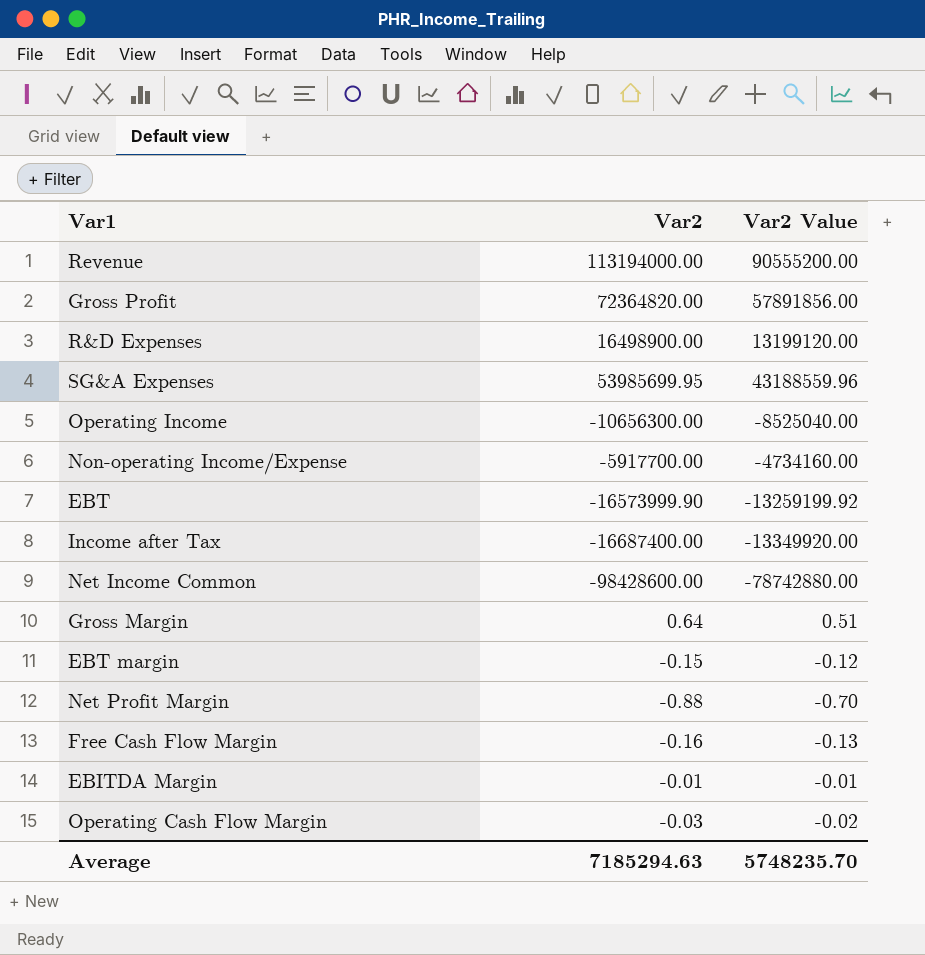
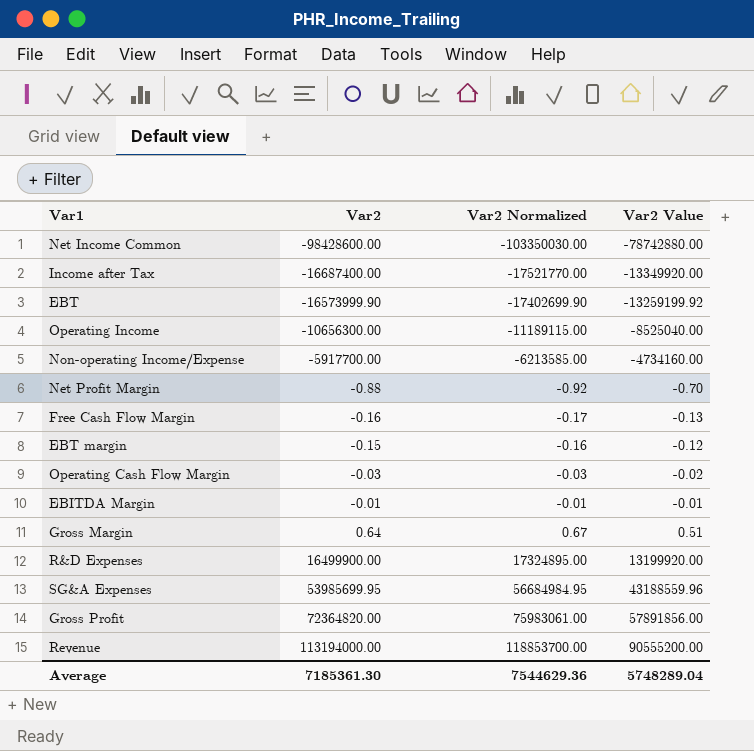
row order: none -> Var2 ascending
column Var2 Normalized | formula: none -> [Var2] * 1.05
R&D Expenses | Var2: 16498900.00 -> 16499900.00
R&D Expenses | Var2 Value: 13199120.00 -> 13199920.00
Average | Var2: 7185294.63 -> 7185361.30
Average | Var2 Value: 5748235.70 -> 5748289.04

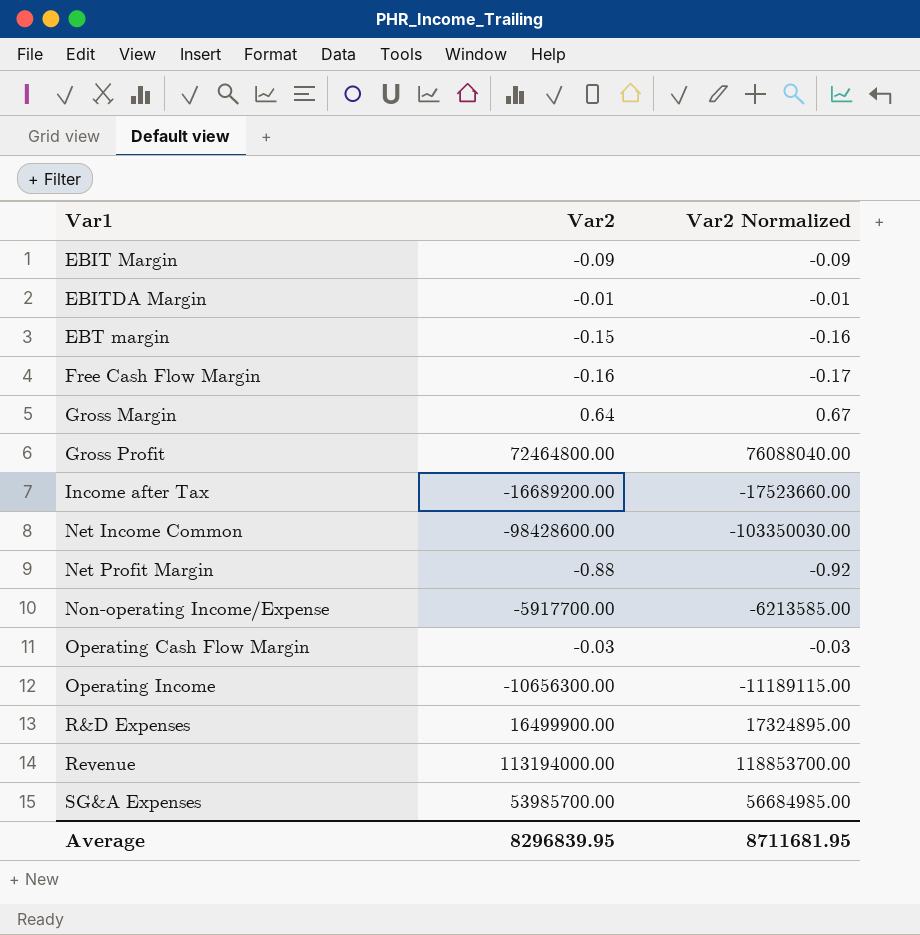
row order: Var2 ascending -> Var1 ascending
column Var2 Value | formula: [Var2] * 0.8 -> none
row EBT: -16573999.90 | -17402699.90 | -13259199.92 -> none
row EBIT Margin: none -> -0.09 | -0.09
Gross Profit | Var2: 72364820.00 -> 72464800.00
Gross Profit | Var2 Normalized: 75983061.00 -> 76088040.00
Income after Tax | Var2: -16687400.00 -> -16689200.00
Income after Tax | Var2 Normalized: -17521770.00 -> -17523660.00
SG&A Expenses | Var2: 53985699.95 -> 53985700.00
SG&A Expenses | Var2 Normalized: 56684984.95 -> 56684985.00
Average | Var2: 7185361.30 -> 8296839.95
Average | Var2 Normalized: 7544629.36 -> 8711681.95

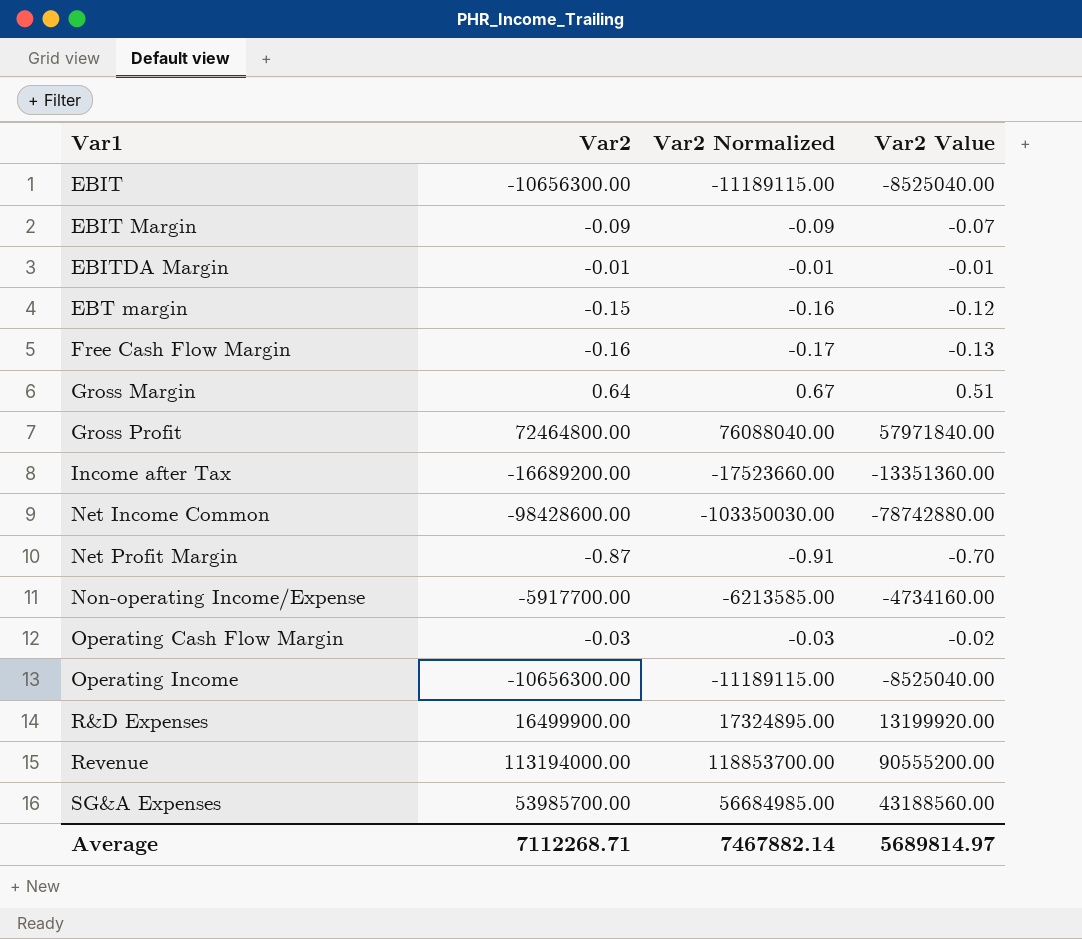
column Var2 Value | formula: none -> [Var2] * 0.8
row EBIT: none -> -10656300.00 | -11189115.00 | -8525040.00
Net Profit Margin | Var2: -0.88 -> -0.87
Net Profit Margin | Var2 Normalized: -0.92 -> -0.91
Average | Var2: 8296839.95 -> 7112268.71
Average | Var2 Normalized: 8711681.95 -> 7467882.14

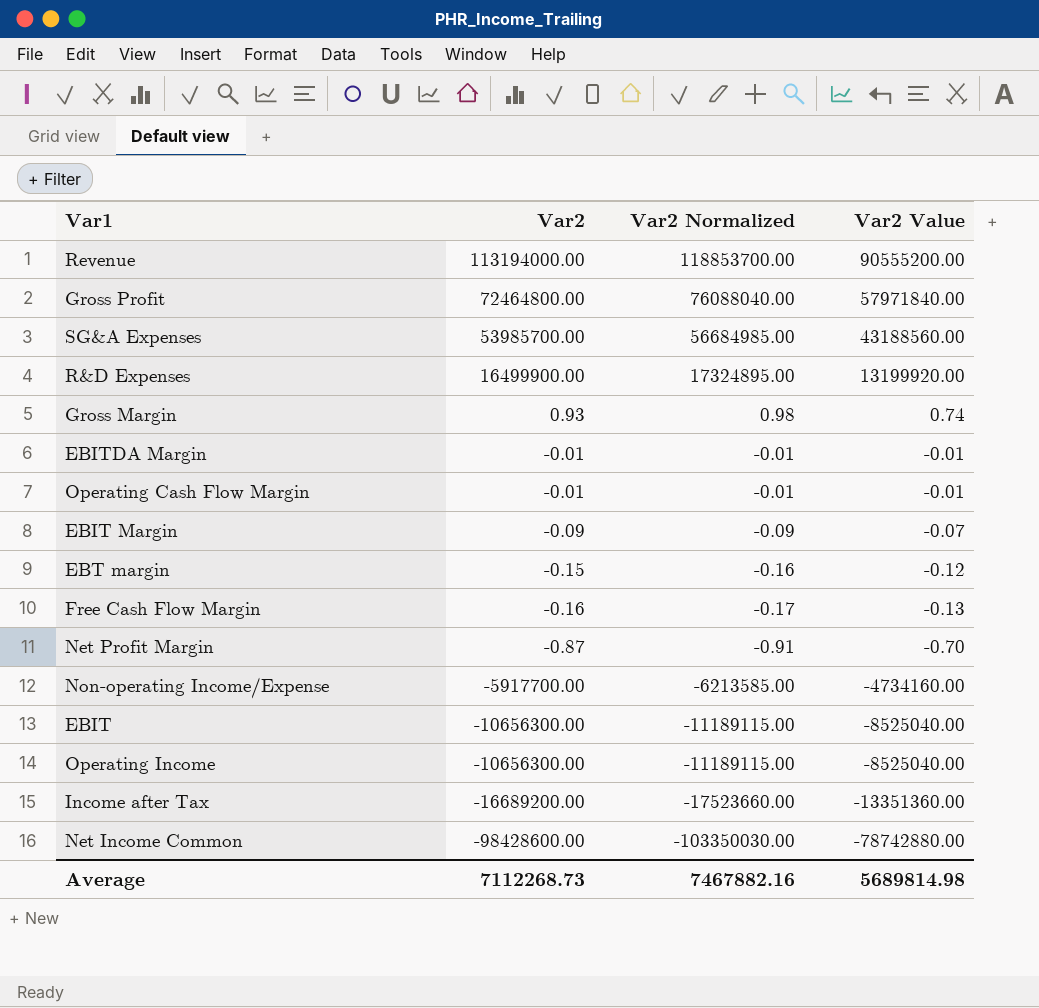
row order: Var1 ascending -> Var2 descending
Gross Margin | Var2: 0.64 -> 0.93
Gross Margin | Var2 Normalized: 0.67 -> 0.98
Gross Margin | Var2 Value: 0.51 -> 0.74
Operating Cash Flow Margin | Var2: -0.03 -> -0.01
Operating Cash Flow Margin | Var2 Normalized: -0.03 -> -0.01
Operating Cash Flow Margin | Var2 Value: -0.02 -> -0.01
Average | Var2: 7112268.71 -> 7112268.73
Average | Var2 Normalized: 7467882.14 -> 7467882.16
Average | Var2 Value: 5689814.97 -> 5689814.98

